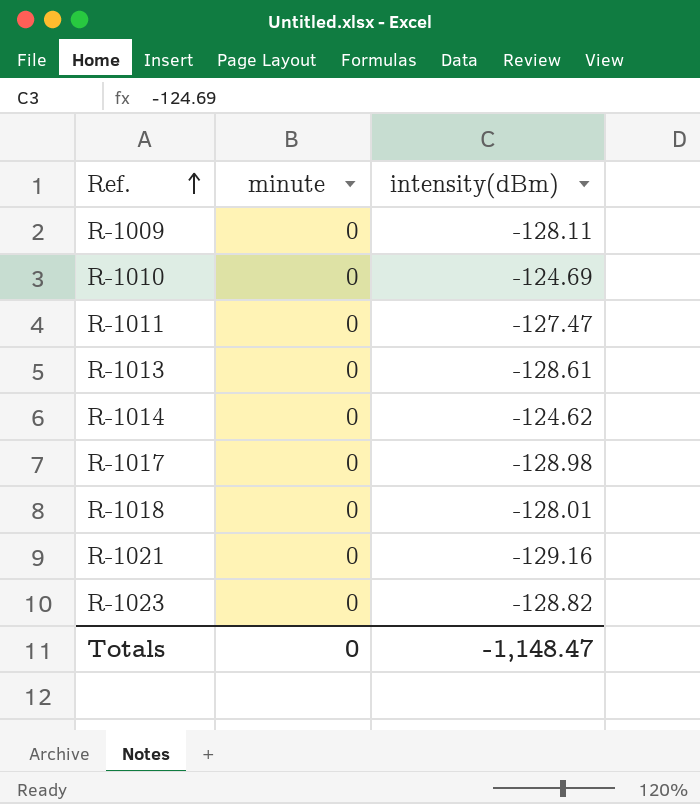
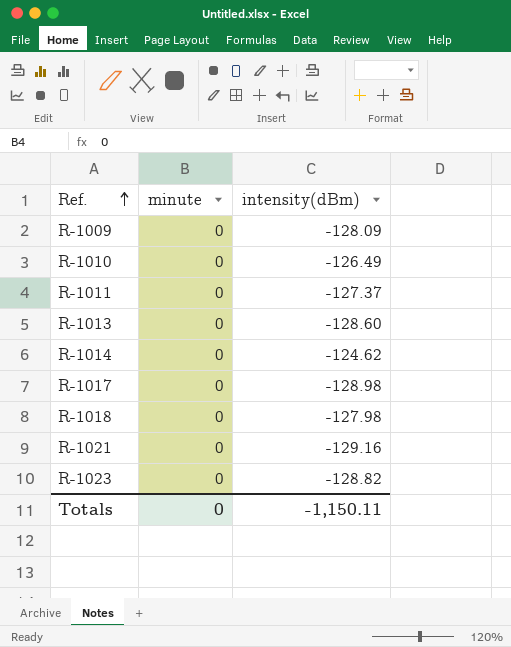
R-1009 | intensity(dBm): -128.11 -> -128.09
R-1010 | intensity(dBm): -124.69 -> -126.49
R-1011 | intensity(dBm): -127.47 -> -127.37
R-1013 | intensity(dBm): -128.61 -> -128.60
R-1018 | intensity(dBm): -128.01 -> -127.98
Totals | intensity(dBm): -1,148.47 -> -1,150.11

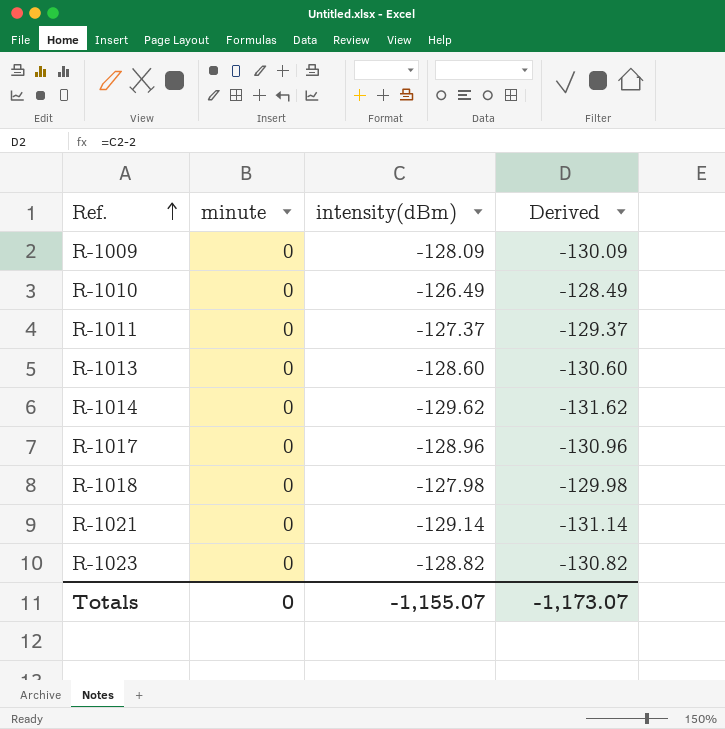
column Derived | formula: none -> [intensity(dBm)] - 2
R-1014 | intensity(dBm): -124.62 -> -129.62
R-1017 | intensity(dBm): -128.98 -> -128.96
R-1021 | intensity(dBm): -129.16 -> -129.14
Totals | intensity(dBm): -1,150.11 -> -1,155.07

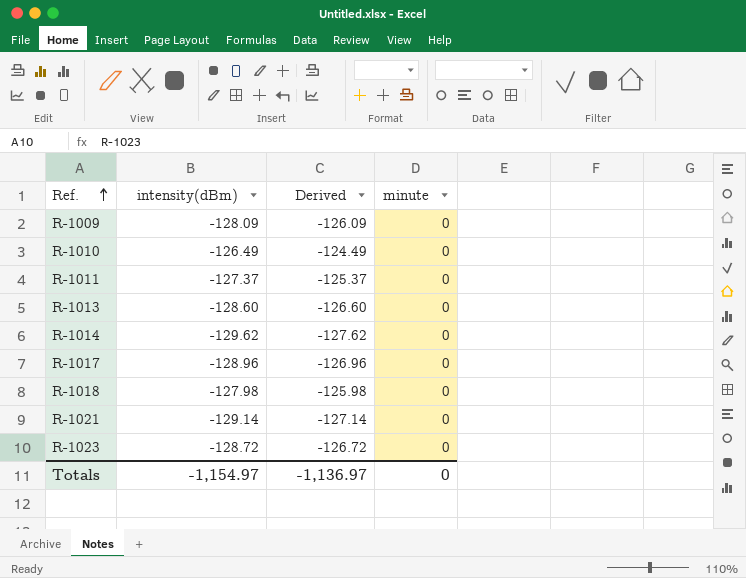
column Derived | formula: [intensity(dBm)] - 2 -> [intensity(dBm)] + 2
column minute | position: 2 -> 4
R-1023 | intensity(dBm): -128.82 -> -128.72
Totals | intensity(dBm): -1,155.07 -> -1,154.97
Totals | Derived: -1,173.07 -> -1,136.97

